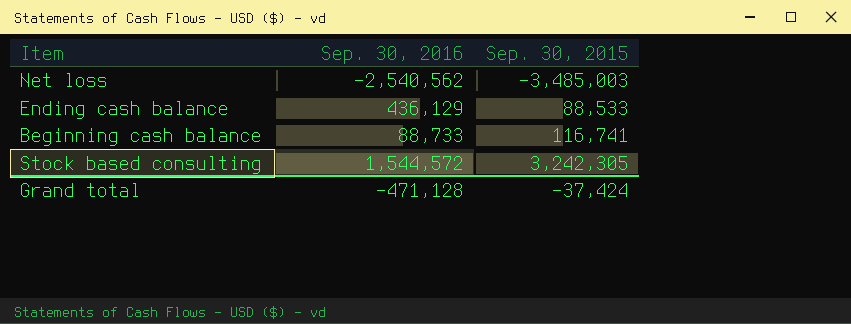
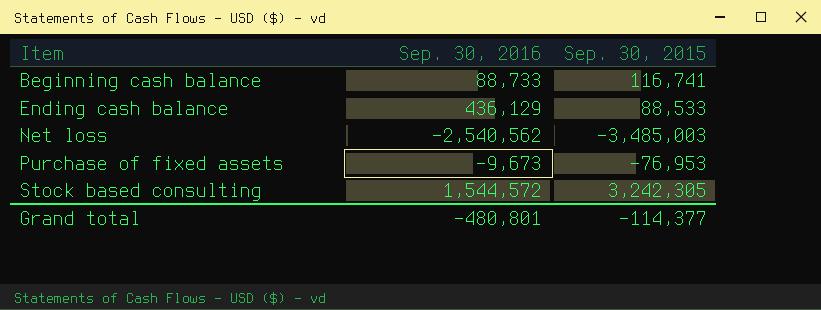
row order: Sep. 30, 2015 ascending -> Item ascending
row Purchase of fixed assets: none -> -9,673 | -76,953
Grand total | Sep. 30, 2016: -471,128 -> -480,801
Grand total | Sep. 30, 2015: -37,424 -> -114,377

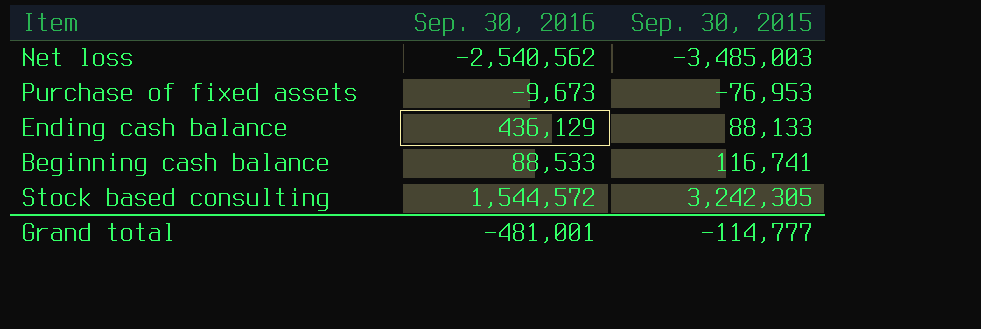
row order: Item ascending -> Sep. 30, 2015 ascending
Ending cash balance | Sep. 30, 2015: 88,533 -> 88,133
Beginning cash balance | Sep. 30, 2016: 88,733 -> 88,533
Grand total | Sep. 30, 2016: -480,801 -> -481,001
Grand total | Sep. 30, 2015: -114,377 -> -114,777

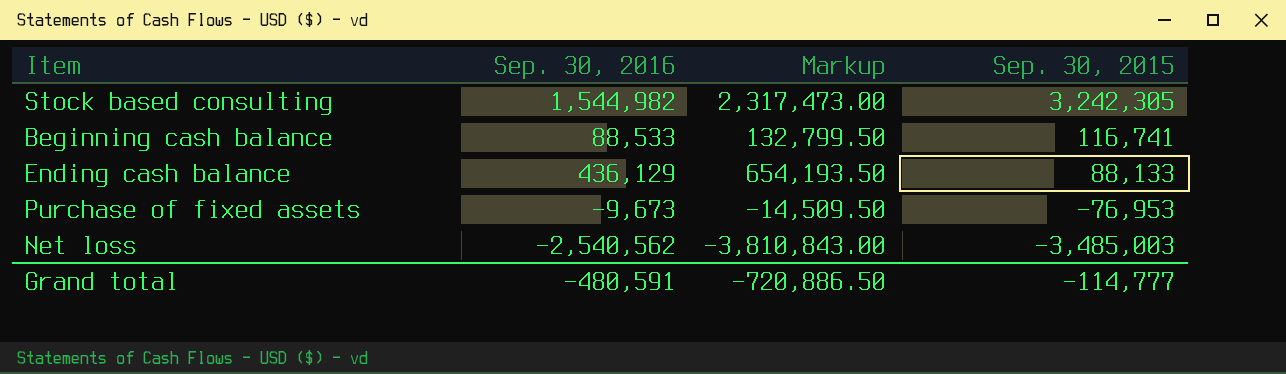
row order: Sep. 30, 2015 ascending -> Sep. 30, 2015 descending
column Markup | formula: none -> [Sep. 30, 2016] * 1.5
Stock based consulting | Sep. 30, 2016: 1,544,572 -> 1,544,982
Grand total | Sep. 30, 2016: -481,001 -> -480,591

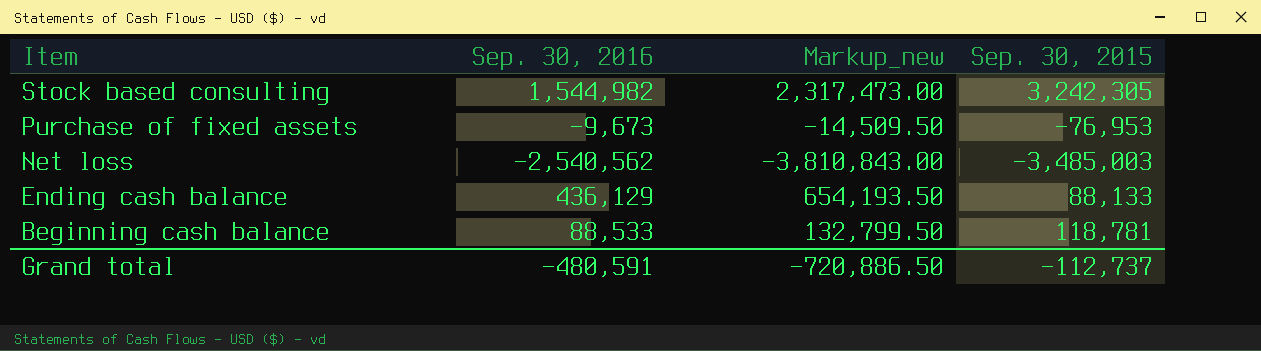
row order: Sep. 30, 2015 descending -> Item descending
column name: Markup -> Markup_new
Beginning cash balance | Sep. 30, 2015: 116,741 -> 118,781
Grand total | Sep. 30, 2015: -114,777 -> -112,737

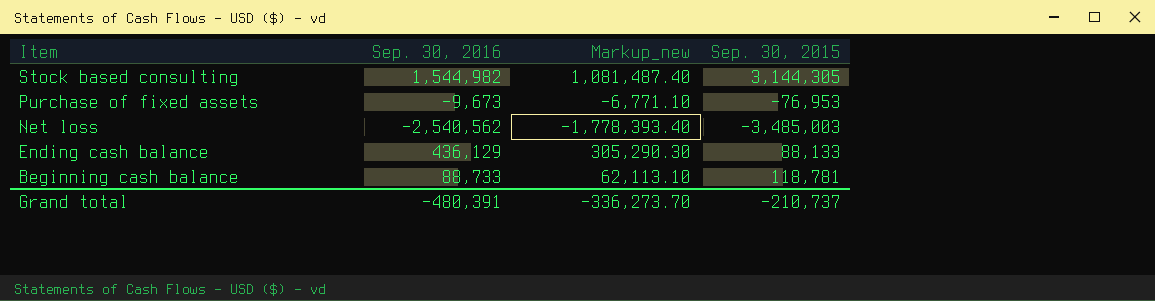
column Markup_new | formula: [Sep. 30, 2016] * 1.5 -> [Sep. 30, 2016] * 0.7
Stock based consulting | Sep. 30, 2015: 3,242,305 -> 3,144,305
Beginning cash balance | Sep. 30, 2016: 88,533 -> 88,733
Grand total | Sep. 30, 2016: -480,591 -> -480,391
Grand total | Markup_new: -720,886.50 -> -336,273.70
Grand total | Sep. 30, 2015: -112,737 -> -210,737

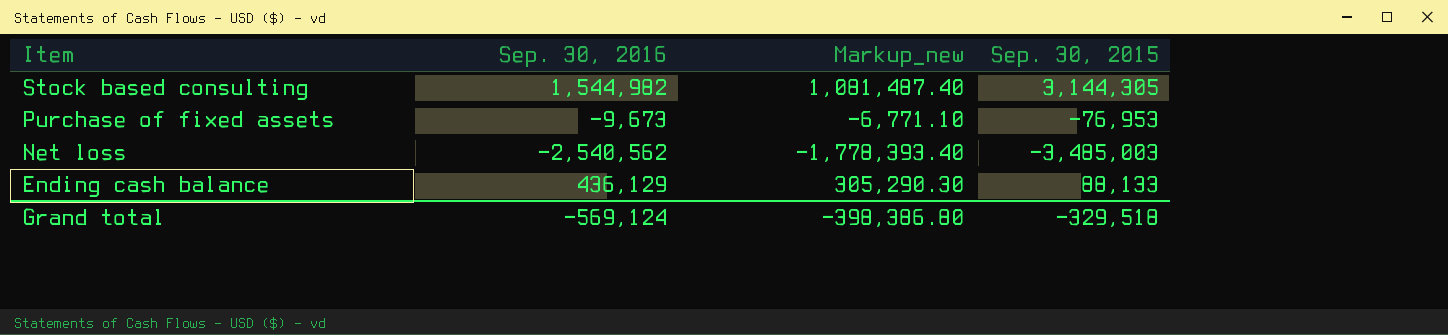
row Beginning cash balance: 88,733 | 62,113.10 | 118,781 -> none
Grand total | Sep. 30, 2016: -480,391 -> -569,124
Grand total | Markup_new: -336,273.70 -> -398,386.80
Grand total | Sep. 30, 2015: -210,737 -> -329,518

